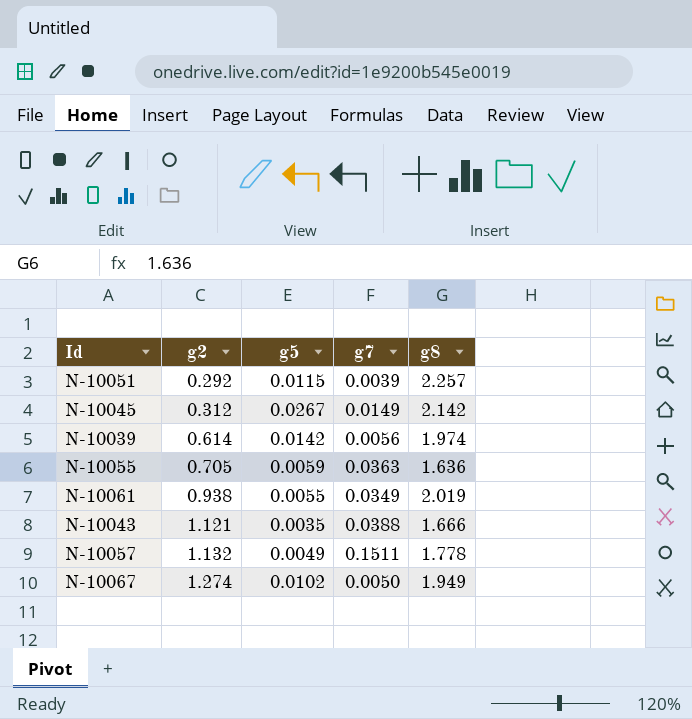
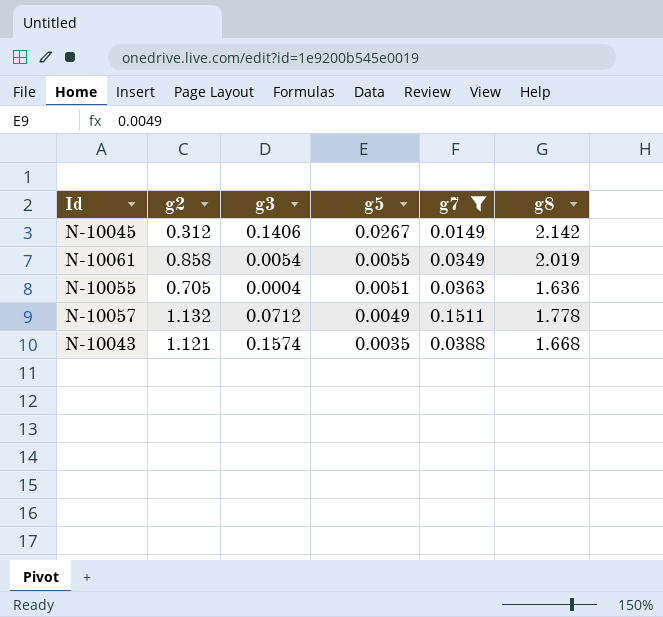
filter: none -> g7 >= 0.0149
row order: g2 ascending -> g5 descending
column g3 | position: none -> 3
N-10061 | g2: 0.938 -> 0.858
N-10055 | g5: 0.0059 -> 0.0051
N-10043 | g8: 1.666 -> 1.668

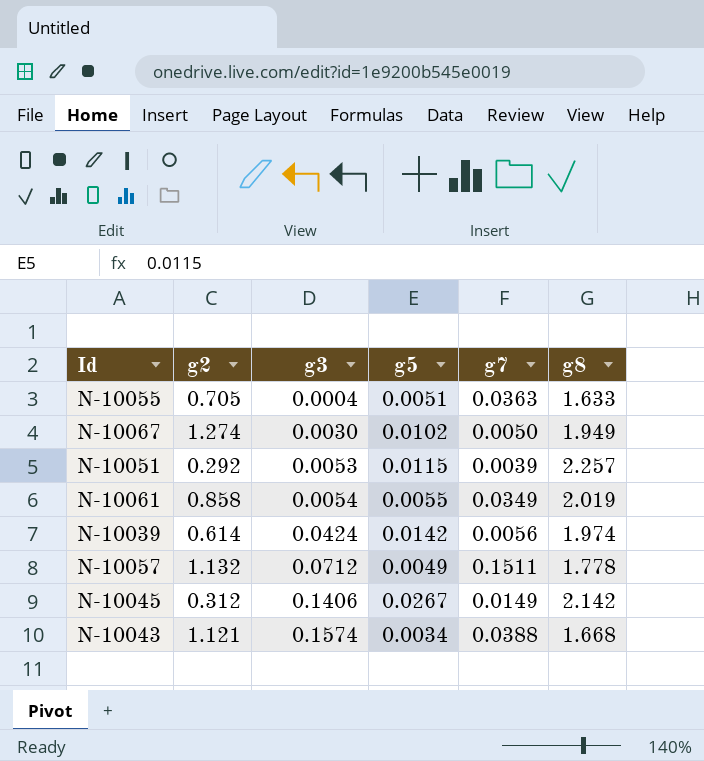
filter: g7 >= 0.0149 -> none
row order: g5 descending -> g3 ascending
N-10055 | g8: 1.636 -> 1.633
N-10043 | g5: 0.0035 -> 0.0034

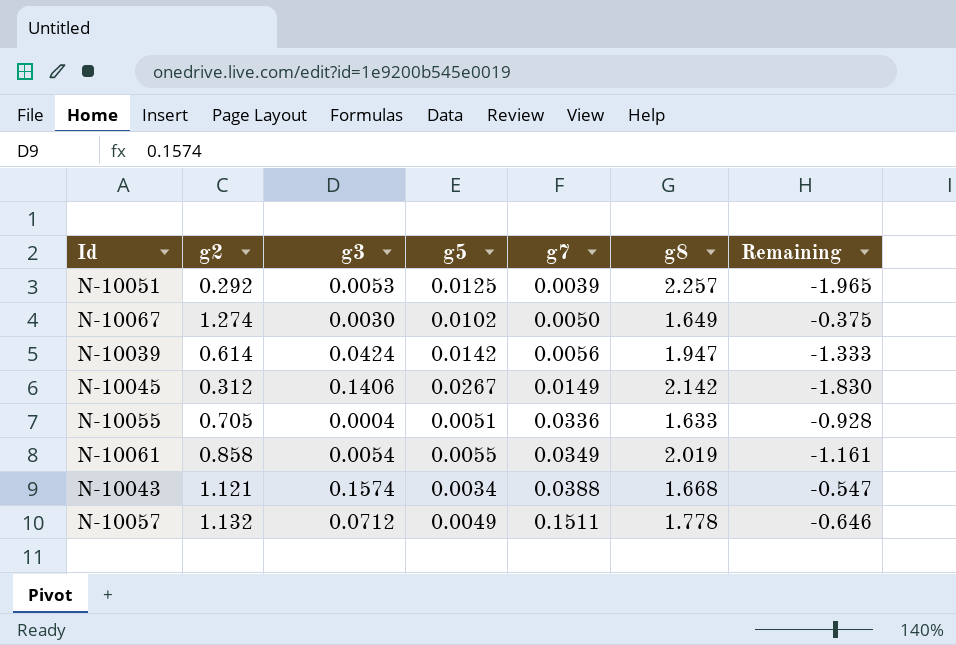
row order: g3 ascending -> g7 ascending
column Remaining | formula: none -> [g2] - [g8]
N-10051 | g5: 0.0115 -> 0.0125
N-10067 | g8: 1.949 -> 1.649
N-10039 | g8: 1.974 -> 1.947
N-10055 | g7: 0.0363 -> 0.0336

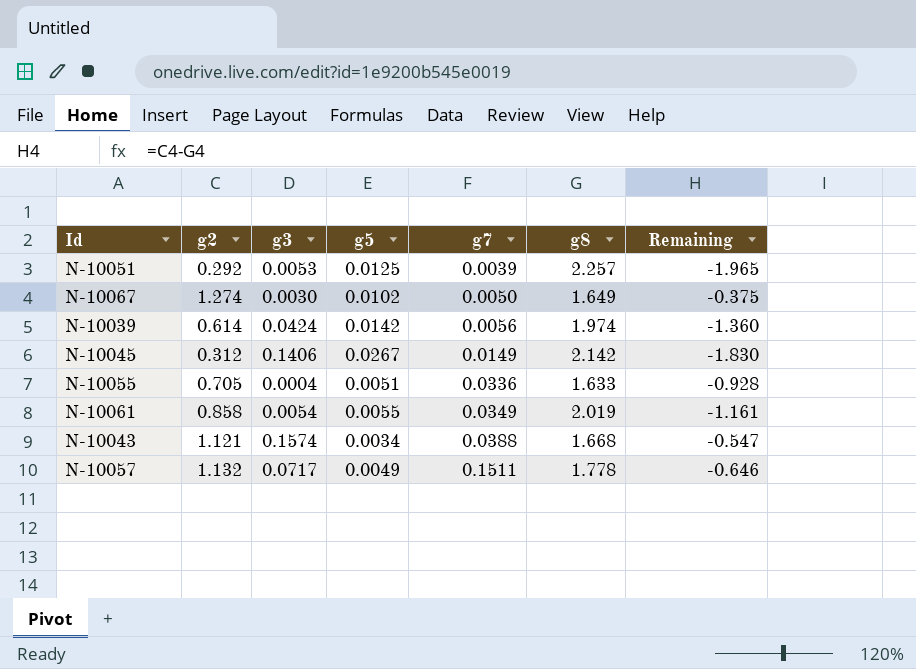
N-10039 | g8: 1.947 -> 1.974
N-10039 | Remaining: -1.333 -> -1.360
N-10057 | g3: 0.0712 -> 0.0717

